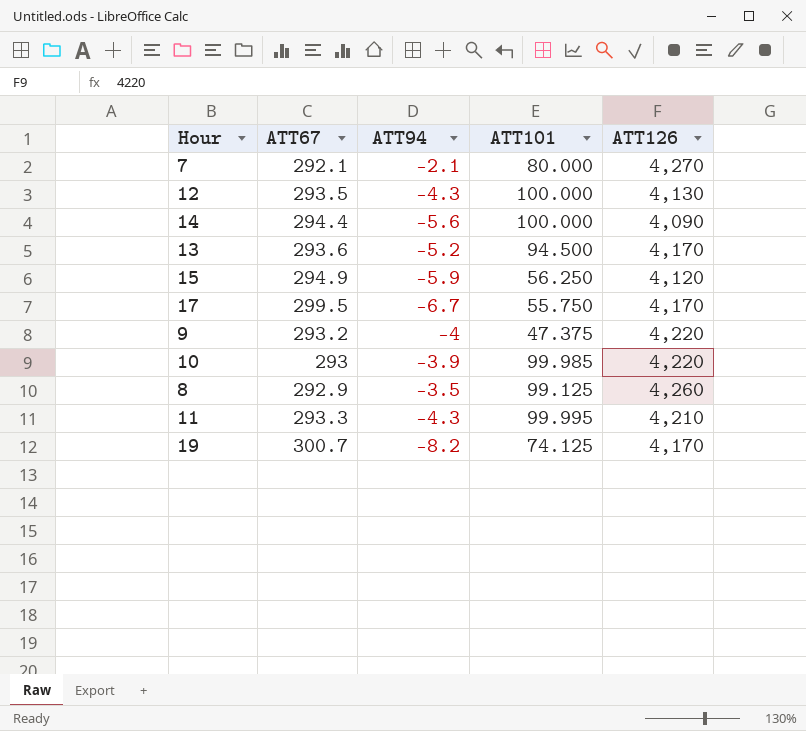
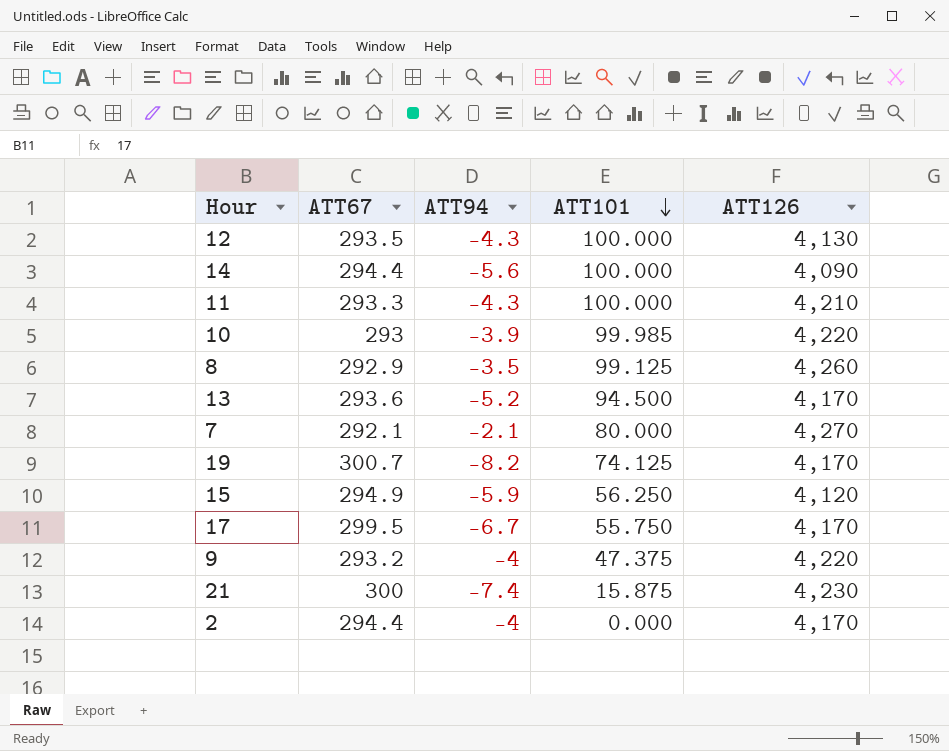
row order: none -> ATT101 descending
11 | ATT101: 99.995 -> 100.000
row 21: none -> 300 | -7.4 | 15.875 | 4,230
row 2: none -> 294.4 | -4 | 0.000 | 4,170

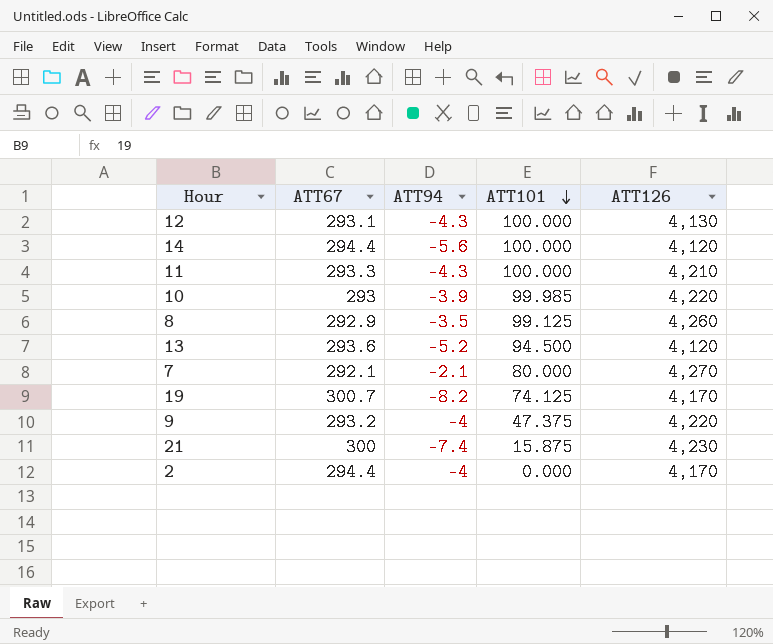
row 15: 294.9 | -5.9 | 56.250 | 4,120 -> none
row 17: 299.5 | -6.7 | 55.750 | 4,170 -> none
12 | ATT67: 293.5 -> 293.1
14 | ATT126: 4,090 -> 4,120
13 | ATT126: 4,170 -> 4,120

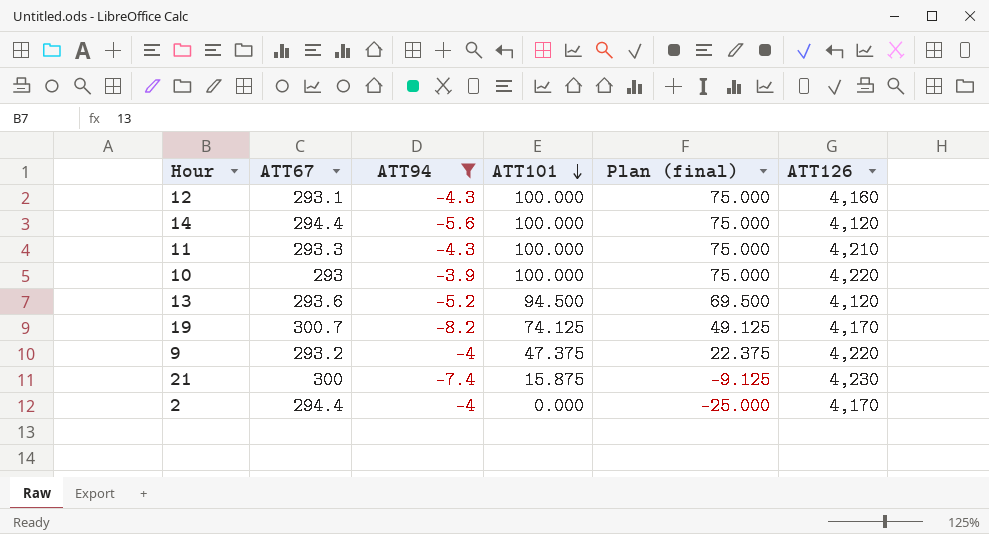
filter: none -> ATT94 <= -3.9
column Plan (final) | formula: none -> [ATT101] - 25
12 | ATT126: 4,130 -> 4,160
10 | ATT101: 99.985 -> 100.000

